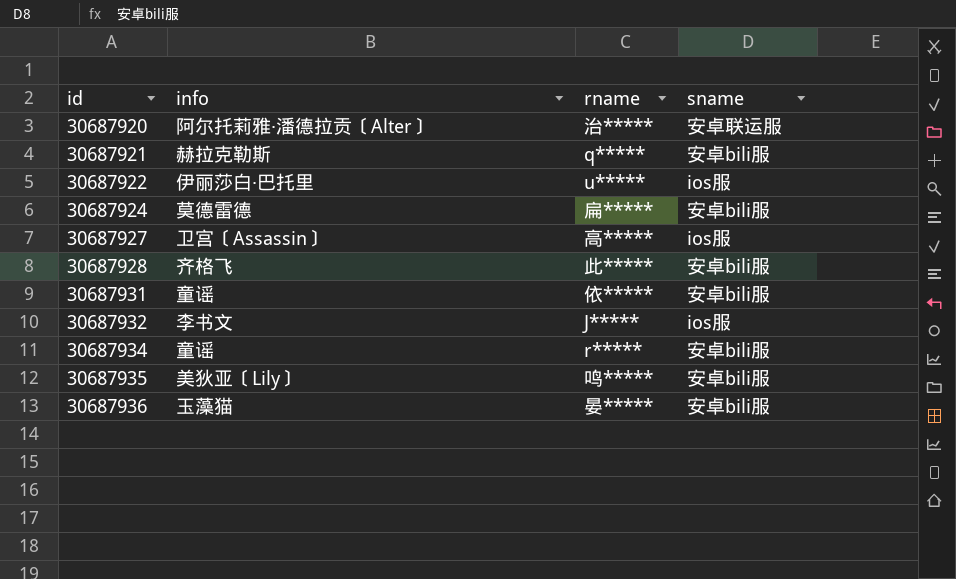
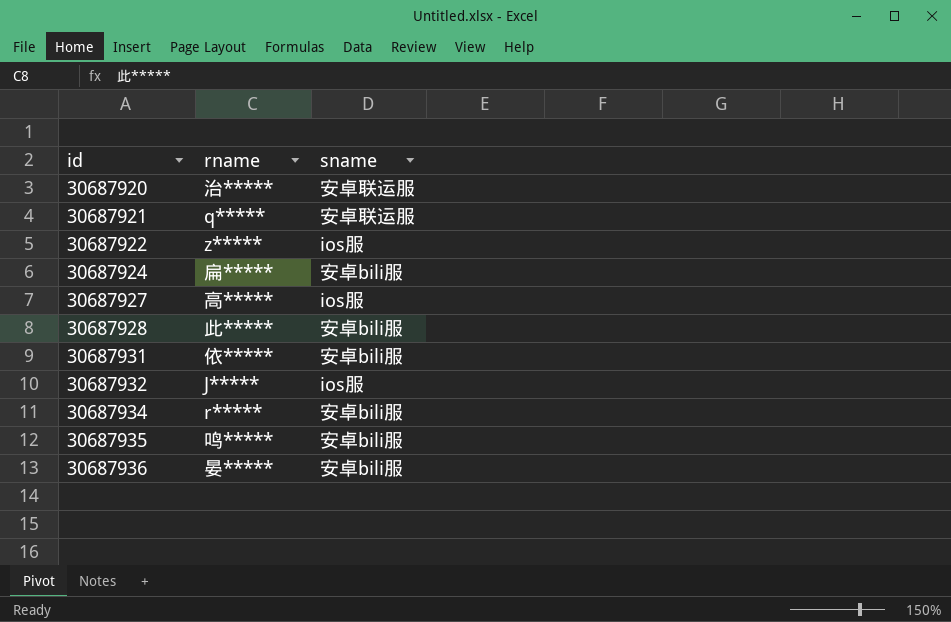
column info | position: 2 -> none
30687921 | sname: 安卓bili服 -> 安卓联运服
30687922 | rname: u***** -> z*****

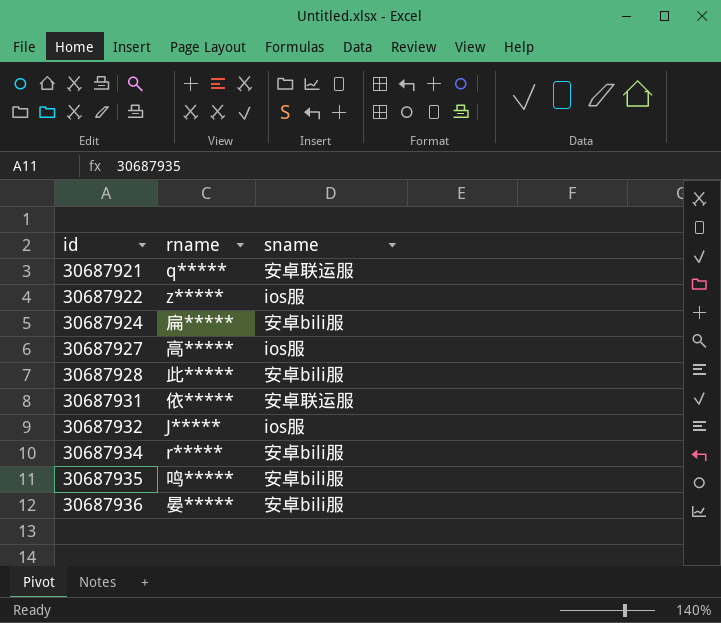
row 30687920: 治***** | 安卓联运服 -> none
30687931 | sname: 安卓bili服 -> 安卓联运服

